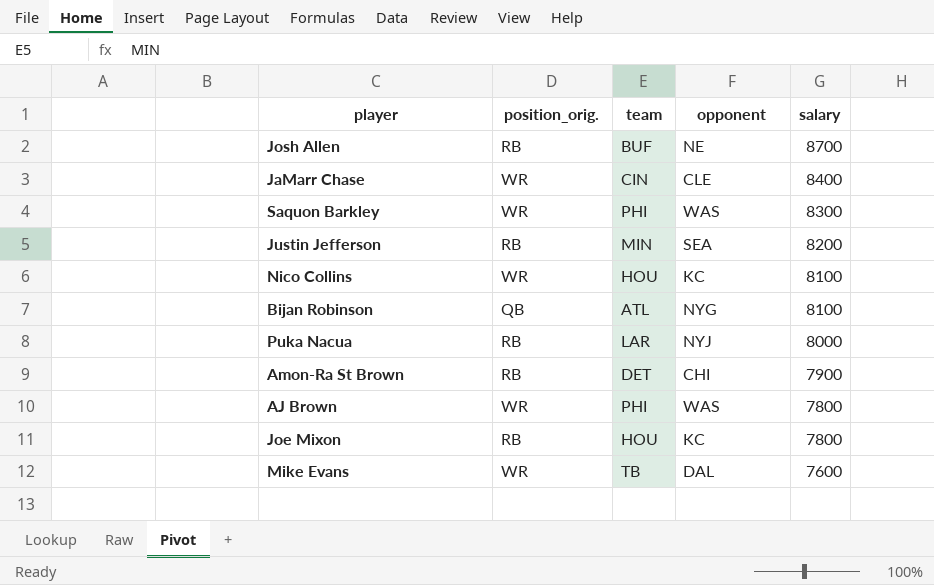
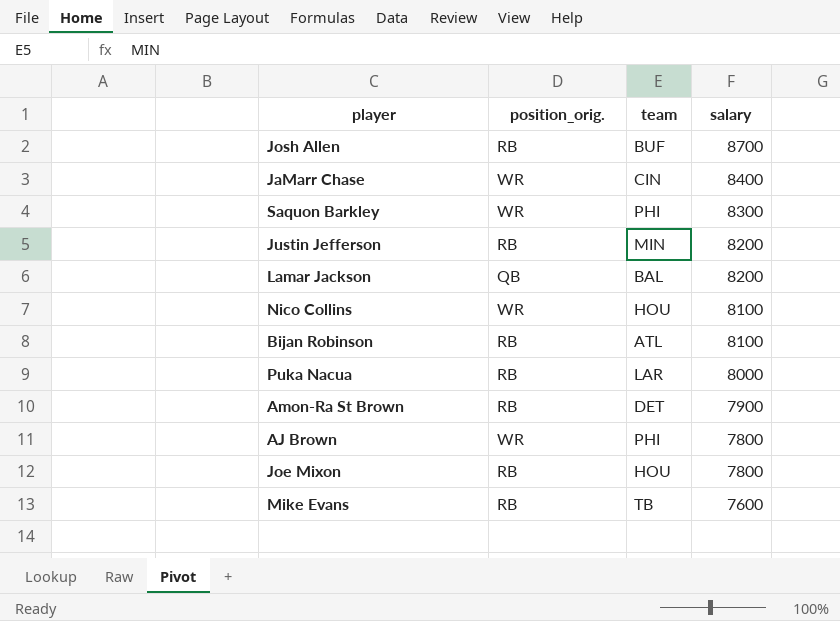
column opponent | position: 4 -> none
row Lamar Jackson: none -> QB | BAL | 8200
Bijan Robinson | position_orig.: QB -> RB
Mike Evans | position_orig.: WR -> RB

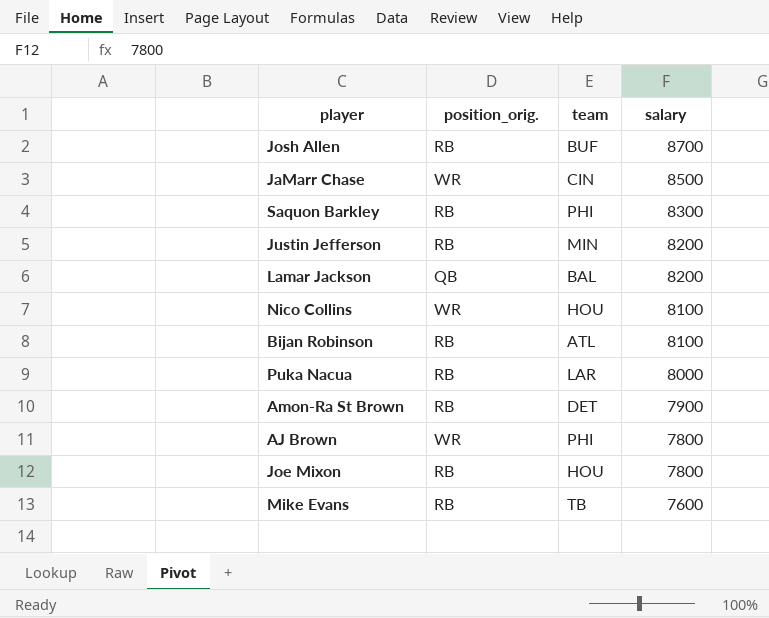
JaMarr Chase | salary: 8400 -> 8500
Saquon Barkley | position_orig.: WR -> RB

